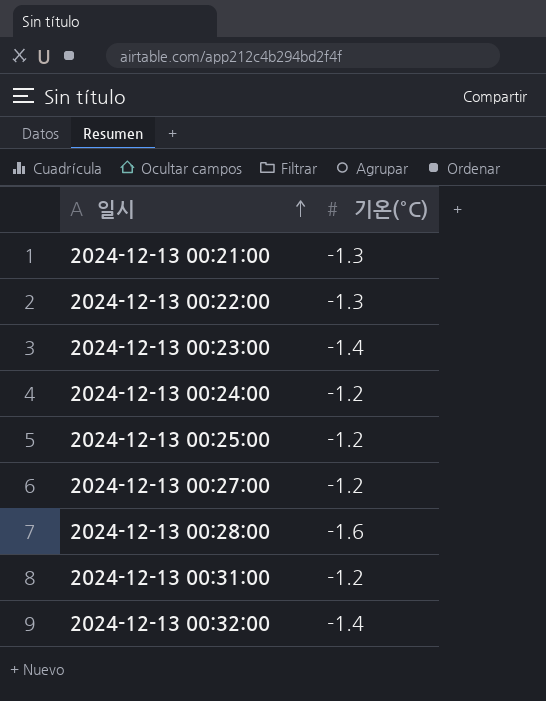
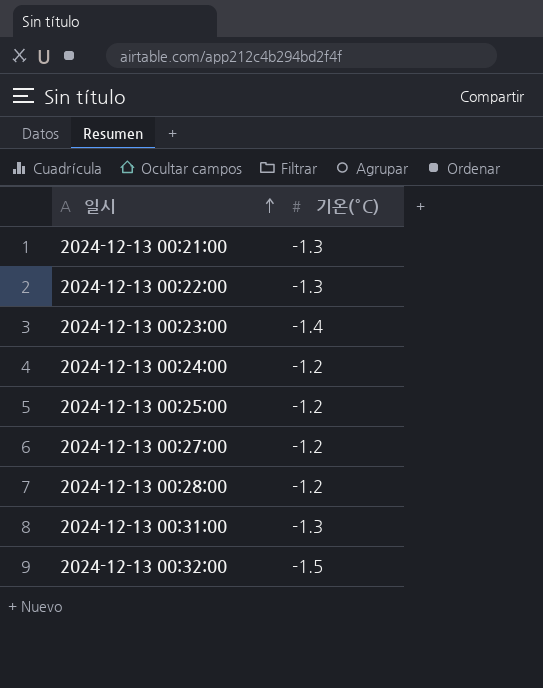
2024-12-13 00:28:00 | 기온(°C): -1.6 -> -1.2
2024-12-13 00:31:00 | 기온(°C): -1.2 -> -1.3
2024-12-13 00:32:00 | 기온(°C): -1.4 -> -1.5

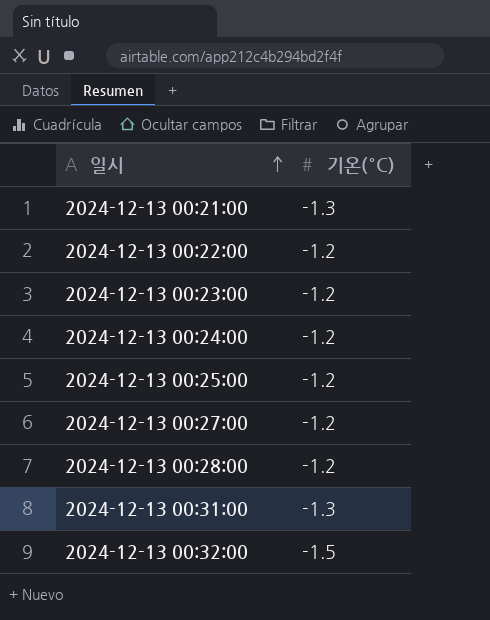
2024-12-13 00:22:00 | 기온(°C): -1.3 -> -1.2
2024-12-13 00:23:00 | 기온(°C): -1.4 -> -1.2

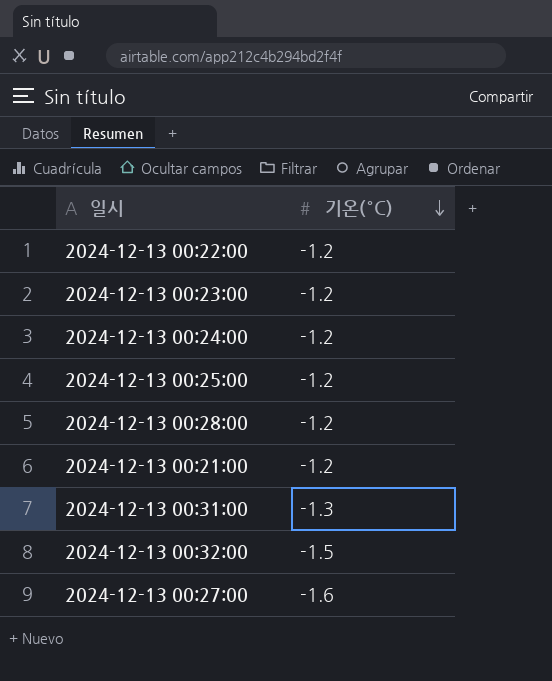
row order: 일시 ascending -> 기온(°C) descending
2024-12-13 00:21:00 | 기온(°C): -1.3 -> -1.2
2024-12-13 00:27:00 | 기온(°C): -1.2 -> -1.6

